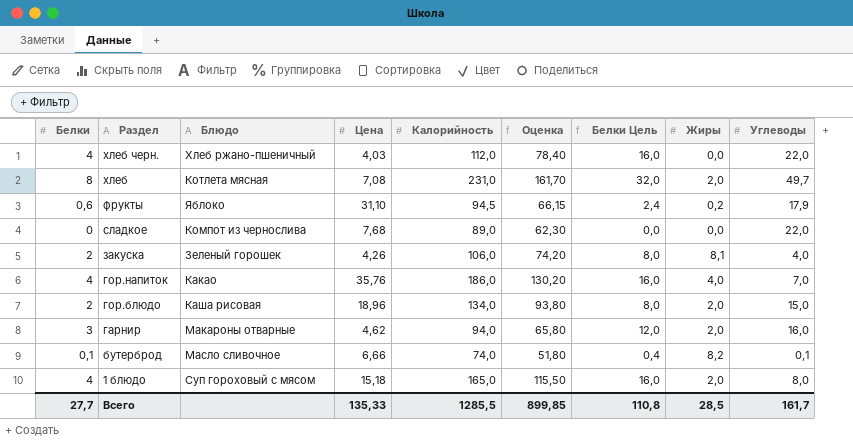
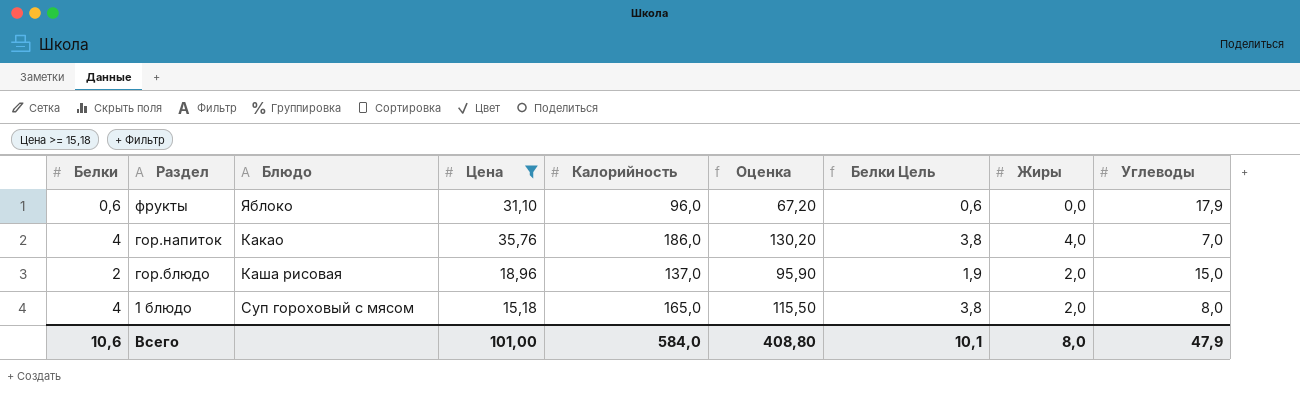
filter: none -> Цена >= 15,18
column Белки Цель | formula: [Белки] * 4 -> [Белки] * 0,95
фрукты | Калорийность: 94,5 -> 96,0
фрукты | Оценка: 66,15 -> 67,20
фрукты | Жиры: 0,2 -> 0,0
гор.блюдо | Калорийность: 134,0 -> 137,0
гор.блюдо | Оценка: 93,80 -> 95,90
Всего | Белки: 27,7 -> 10,6
Всего | Цена: 135,33 -> 101,00
Всего | Калорийность: 1285,5 -> 584,0
Всего | Оценка: 899,85 -> 408,80
Всего | Белки Цель: 110,8 -> 10,1
Всего | Жиры: 28,5 -> 8,0
Всего | Углеводы: 161,7 -> 47,9

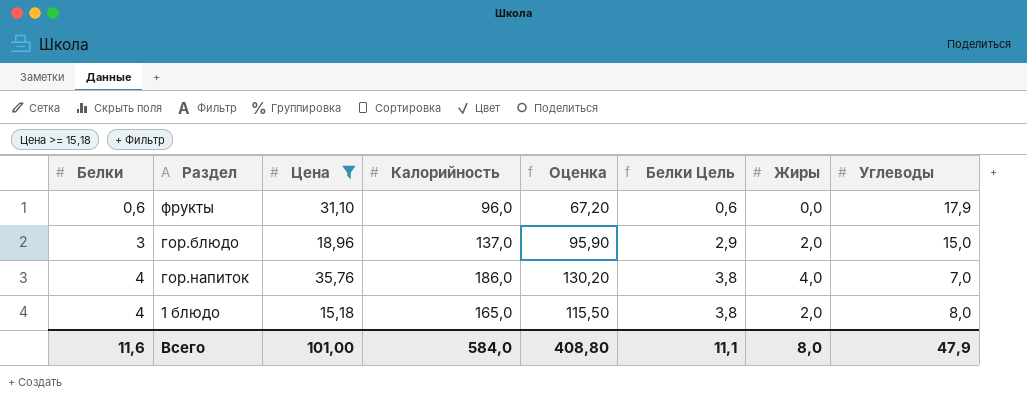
row order: Раздел descending -> Белки ascending
column Блюдо | position: 3 -> none
гор.блюдо | Белки: 2 -> 3
гор.блюдо | Белки Цель: 1,9 -> 2,9
Всего | Белки: 10,6 -> 11,6
Всего | Белки Цель: 10,1 -> 11,1

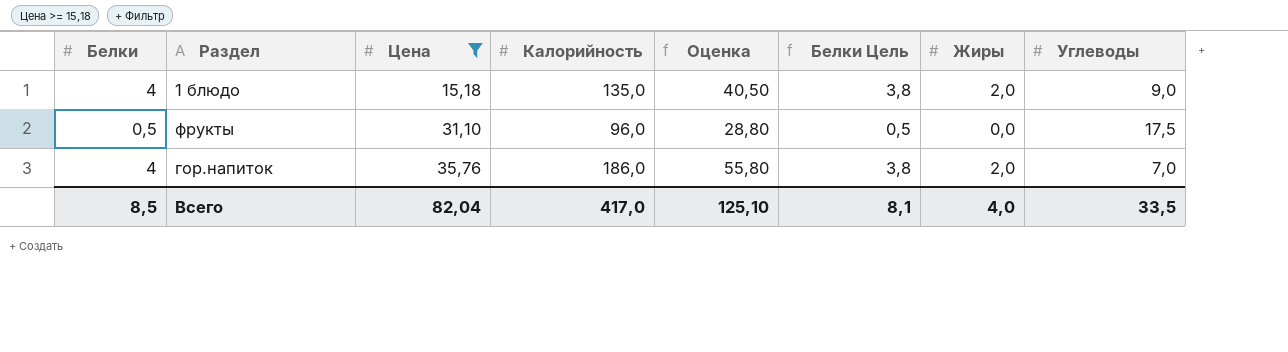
row order: Белки ascending -> Цена ascending
column Оценка | formula: [Калорийность] * 0,7 -> [Калорийность] * 0,3
row гор.блюдо: 3 | 18,96 | 137,0 | 95,90 | 2,9 | 2,0 | 15,0 -> none
1 блюдо | Калорийность: 165,0 -> 135,0
1 блюдо | Углеводы: 8,0 -> 9,0
фрукты | Белки: 0,6 -> 0,5
фрукты | Белки Цель: 0,6 -> 0,5
фрукты | Углеводы: 17,9 -> 17,5
гор.напиток | Жиры: 4,0 -> 2,0
Всего | Белки: 11,6 -> 8,5
Всего | Цена: 101,00 -> 82,04
Всего | Калорийность: 584,0 -> 417,0
Всего | Оценка: 408,80 -> 125,10
Всего | Белки Цель: 11,1 -> 8,1
Всего | Жиры: 8,0 -> 4,0
Всего | Углеводы: 47,9 -> 33,5

